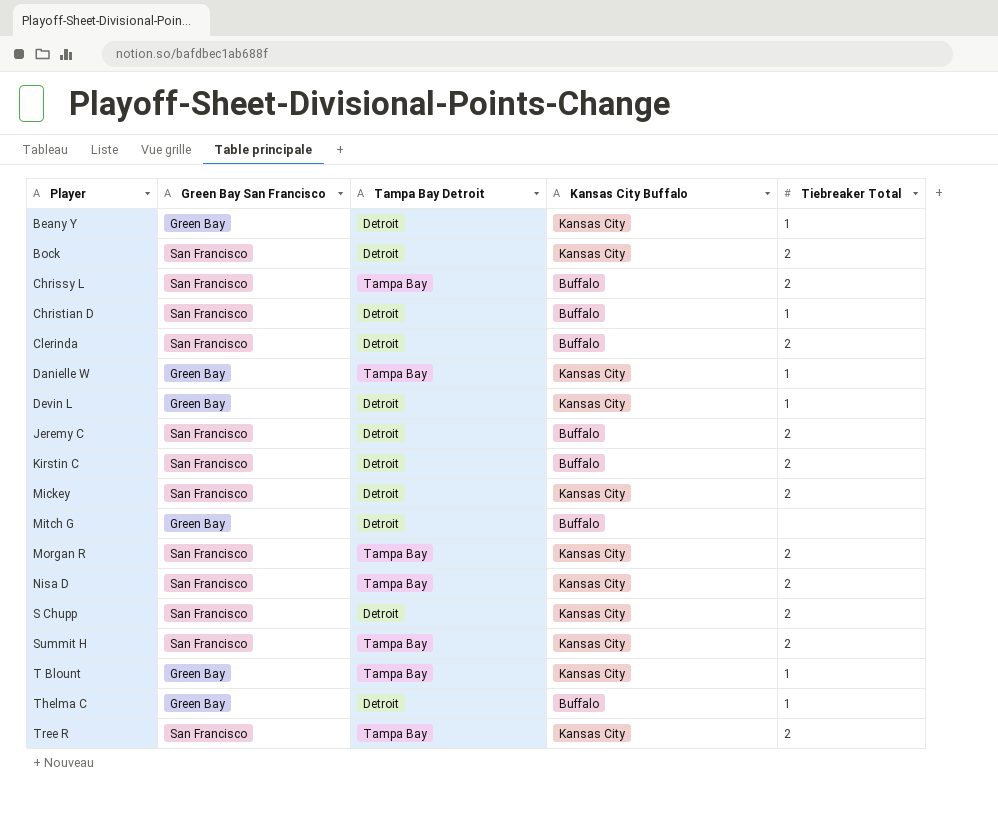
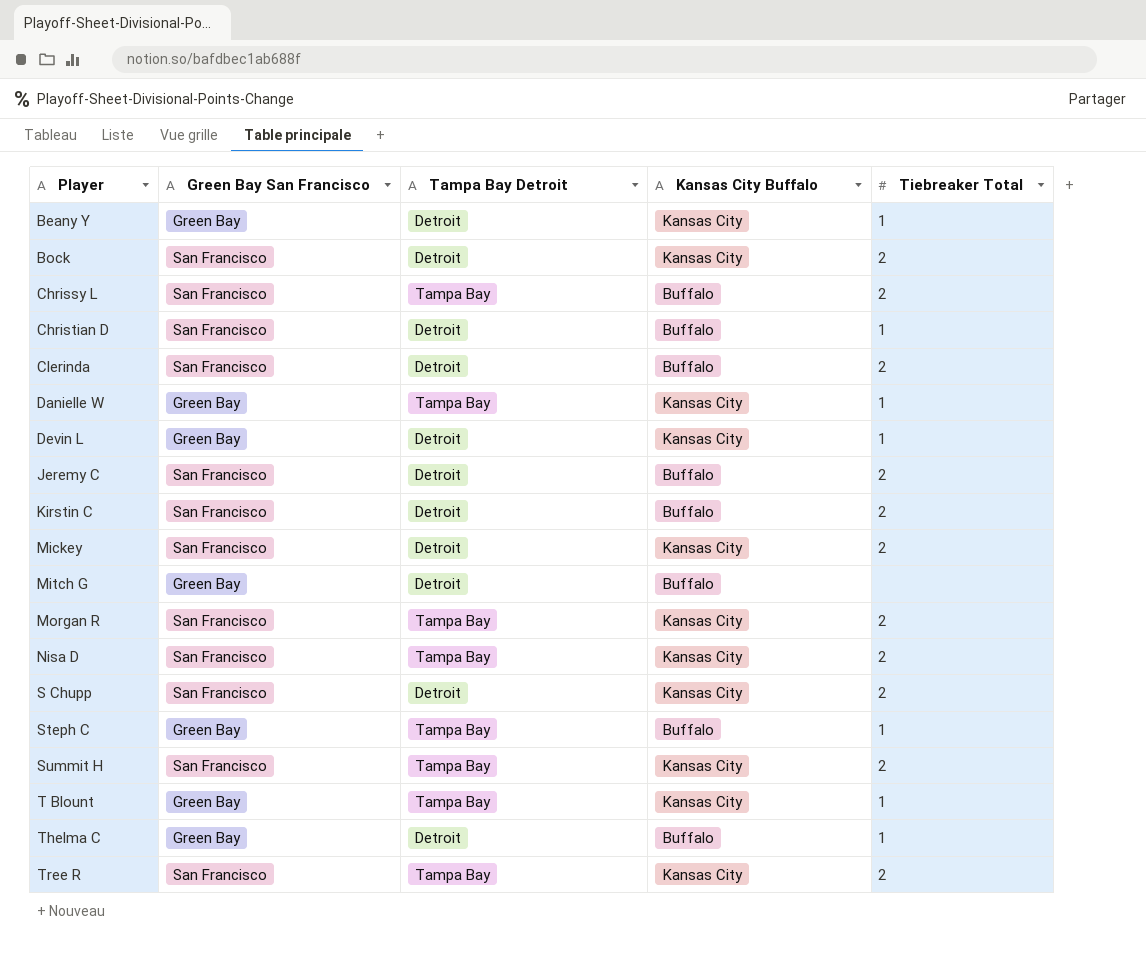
row Steph C: none -> Green Bay | Tampa Bay | Buffalo | 1

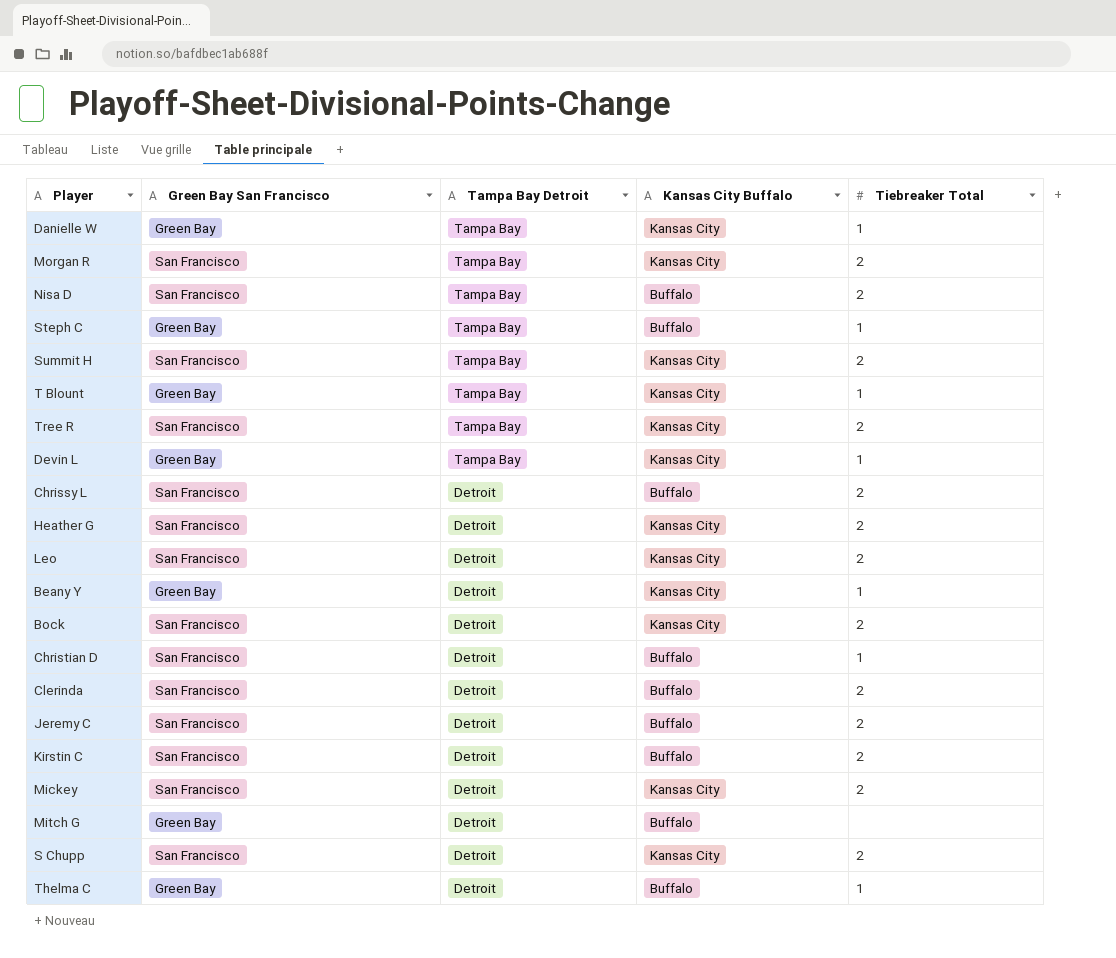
row order: Player ascending -> Tampa Bay Detroit descending
Nisa D | Kansas City Buffalo: Kansas City -> Buffalo
Devin L | Tampa Bay Detroit: Detroit -> Tampa Bay
Chrissy L | Tampa Bay Detroit: Tampa Bay -> Detroit
row Heather G: none -> San Francisco | Detroit | Kansas City | 2
row Leo: none -> San Francisco | Detroit | Kansas City | 2

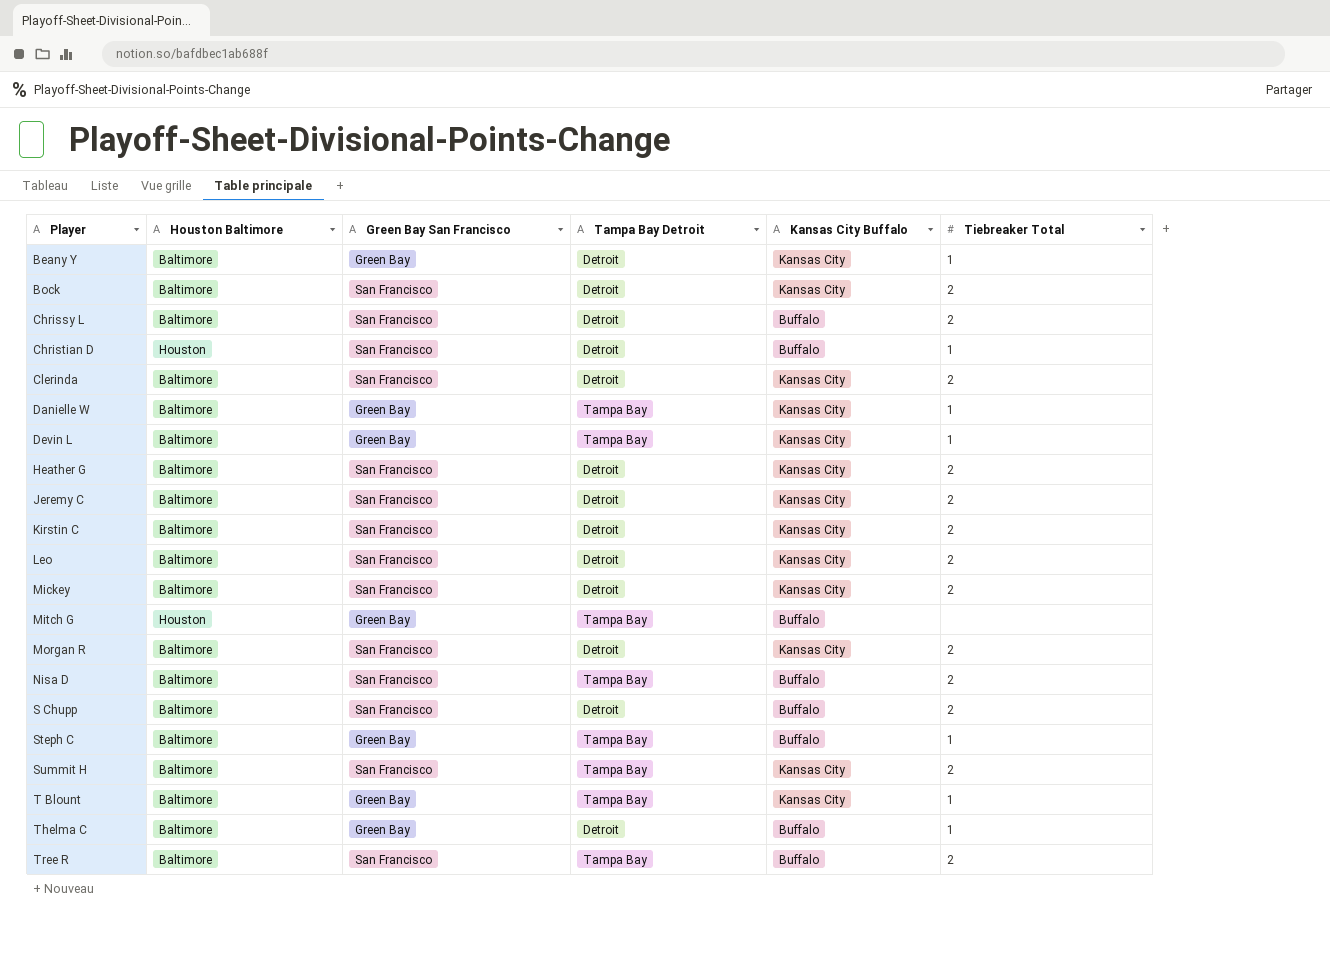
row order: Tampa Bay Detroit descending -> Player ascending
column Houston Baltimore | position: none -> 2
Clerinda | Kansas City Buffalo: Buffalo -> Kansas City
Jeremy C | Kansas City Buffalo: Buffalo -> Kansas City
Kirstin C | Kansas City Buffalo: Buffalo -> Kansas City
Mitch G | Tampa Bay Detroit: Detroit -> Tampa Bay
Morgan R | Tampa Bay Detroit: Tampa Bay -> Detroit
S Chupp | Kansas City Buffalo: Kansas City -> Buffalo
Tree R | Kansas City Buffalo: Kansas City -> Buffalo

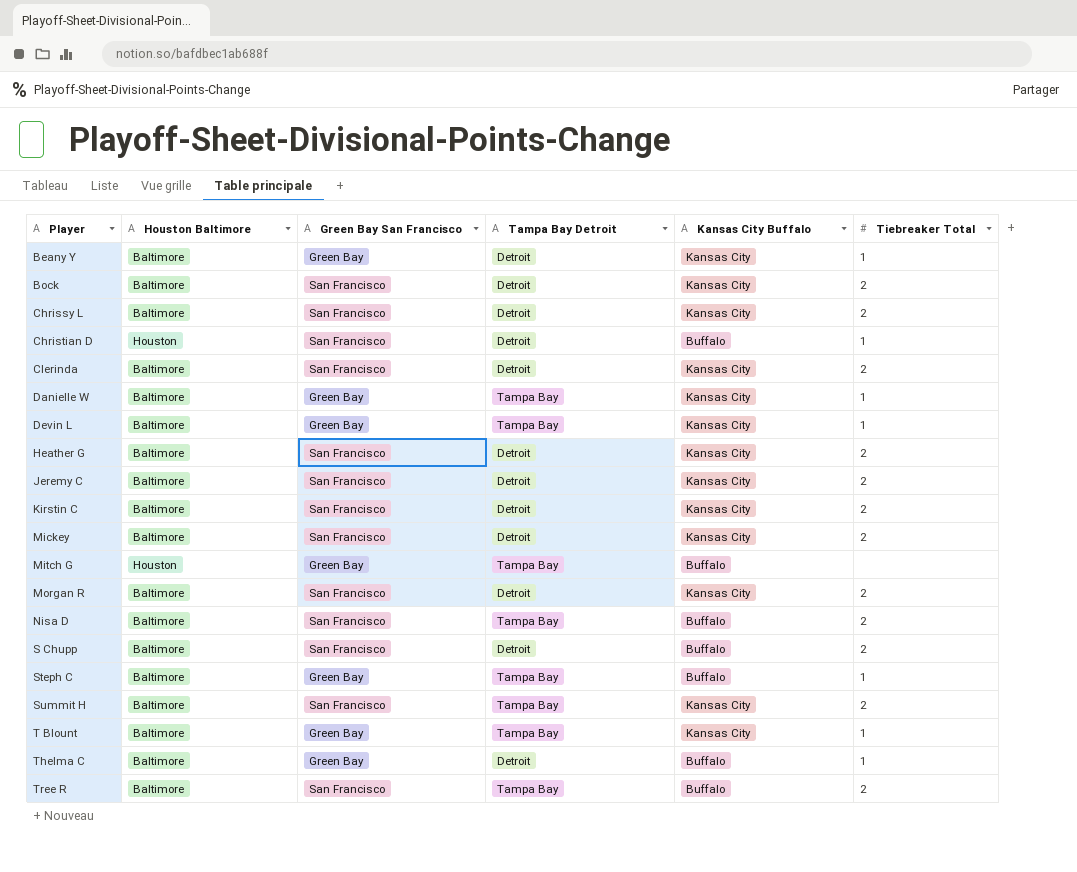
row Leo: Baltimore | San Francisco | Detroit | Kansas City | 2 -> none
Chrissy L | Kansas City Buffalo: Buffalo -> Kansas City

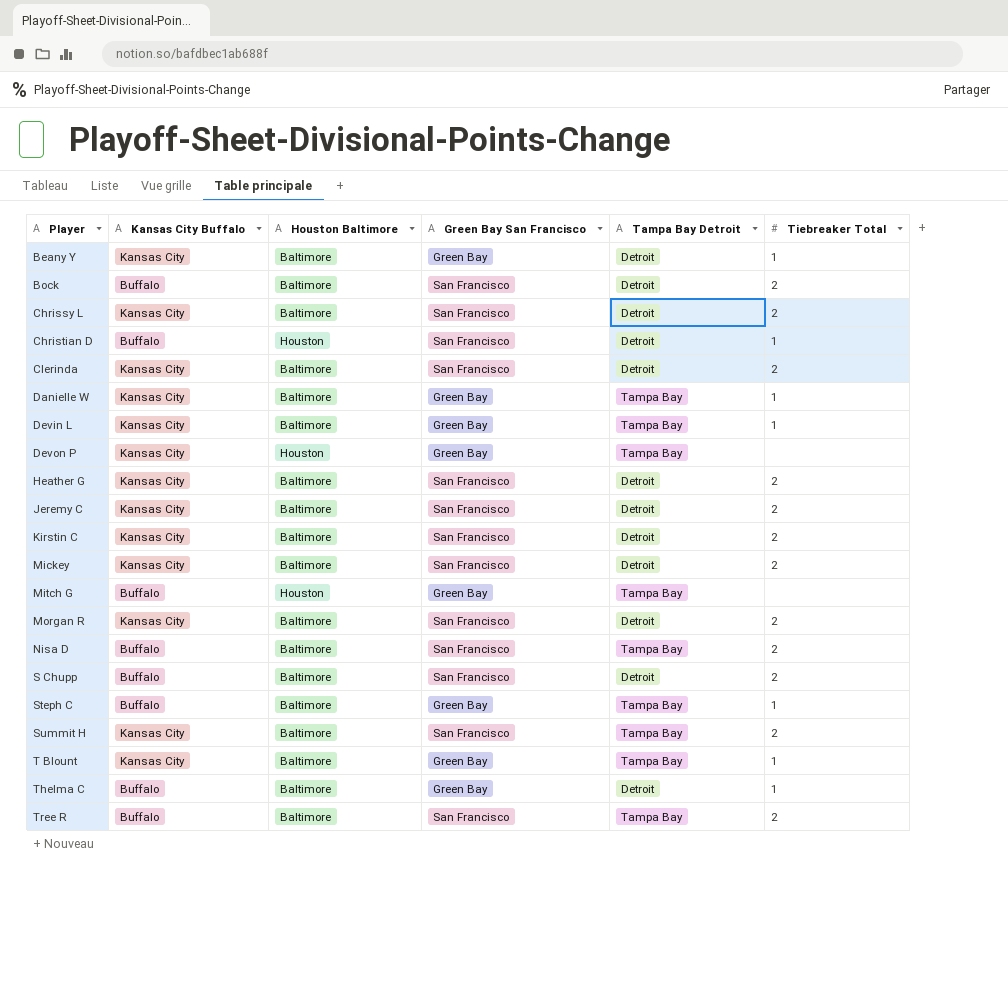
column Kansas City Buffalo | position: 5 -> 2
Bock | Kansas City Buffalo: Kansas City -> Buffalo
row Devon P: none -> Kansas City | Houston | Green Bay | Tampa Bay | none

